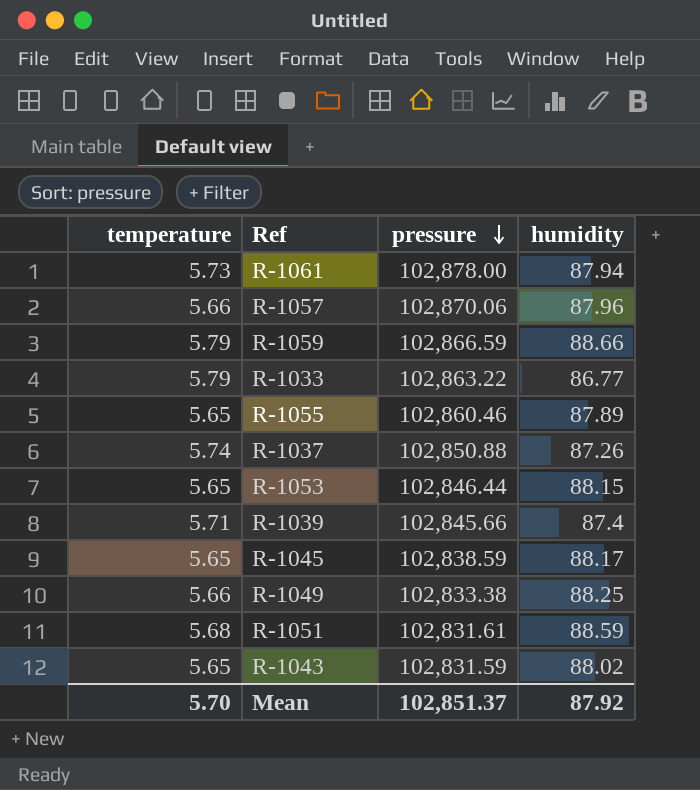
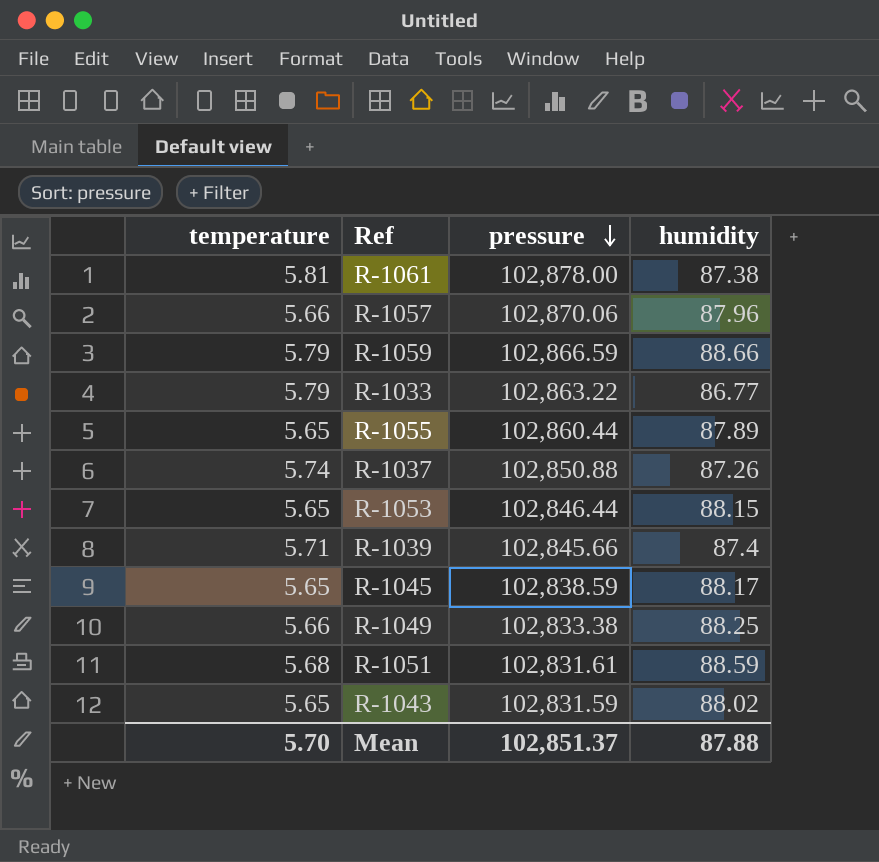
R-1061 | temperature: 5.73 -> 5.81
R-1061 | humidity: 87.94 -> 87.38
R-1055 | pressure: 102,860.46 -> 102,860.44
Mean | humidity: 87.92 -> 87.88

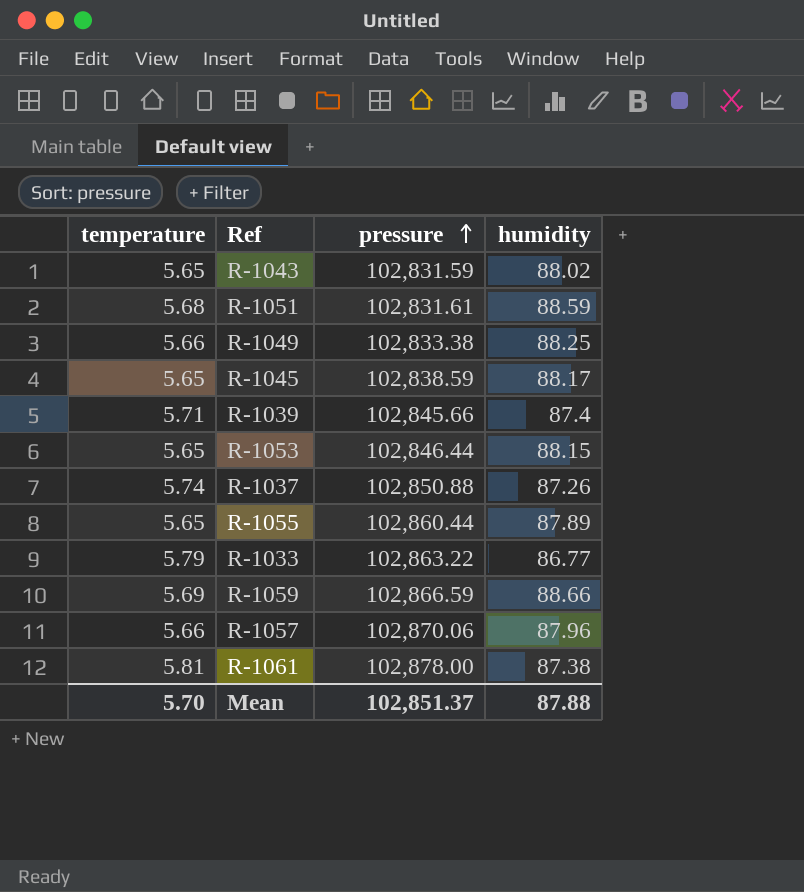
row order: pressure descending -> pressure ascending
R-1059 | temperature: 5.79 -> 5.69

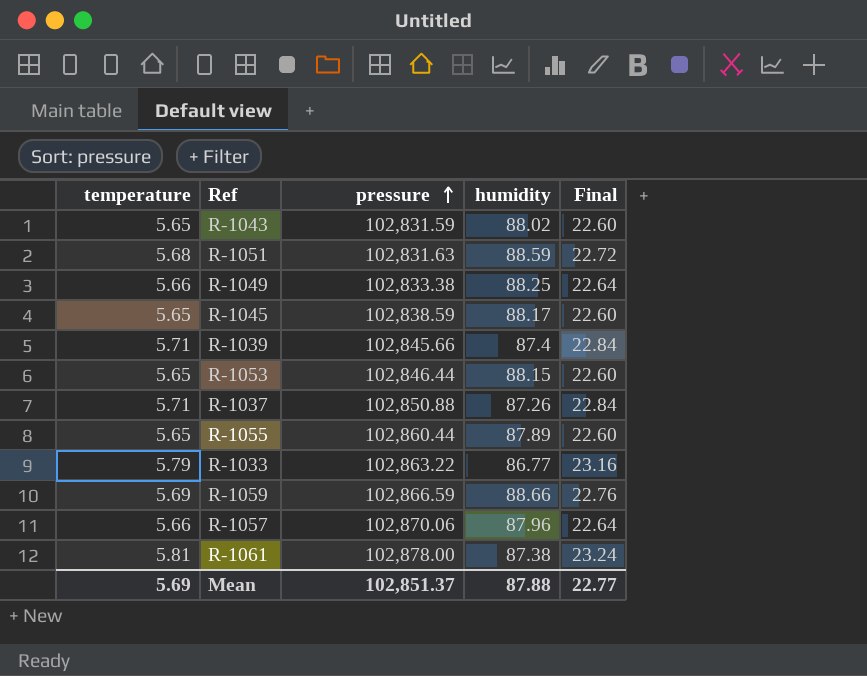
column Final | formula: none -> [temperature] * 4
R-1051 | pressure: 102,831.61 -> 102,831.63
R-1037 | temperature: 5.74 -> 5.71
Mean | temperature: 5.70 -> 5.69

